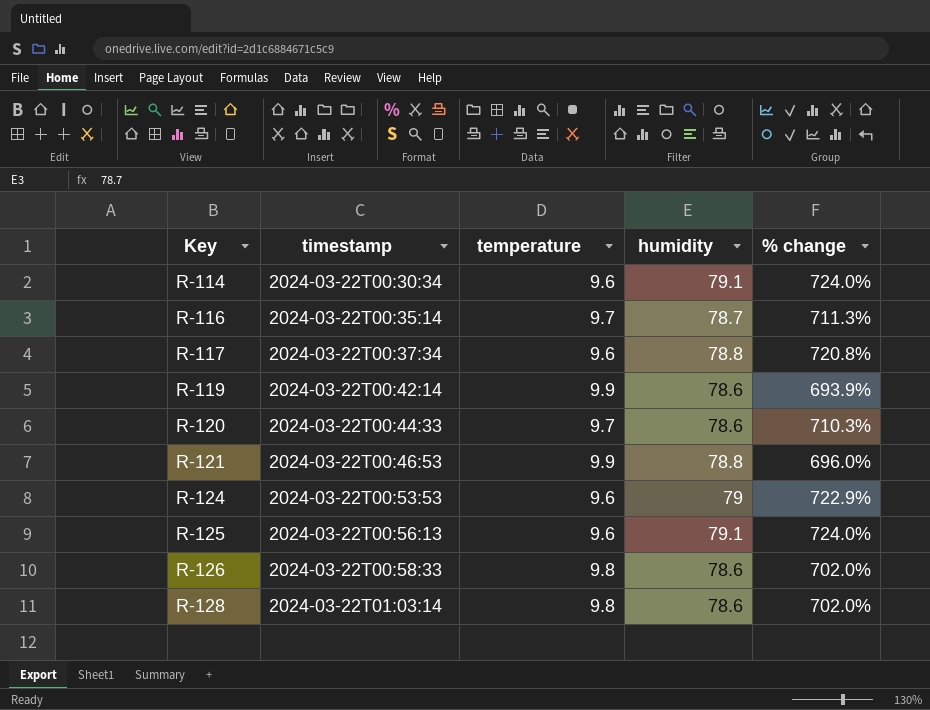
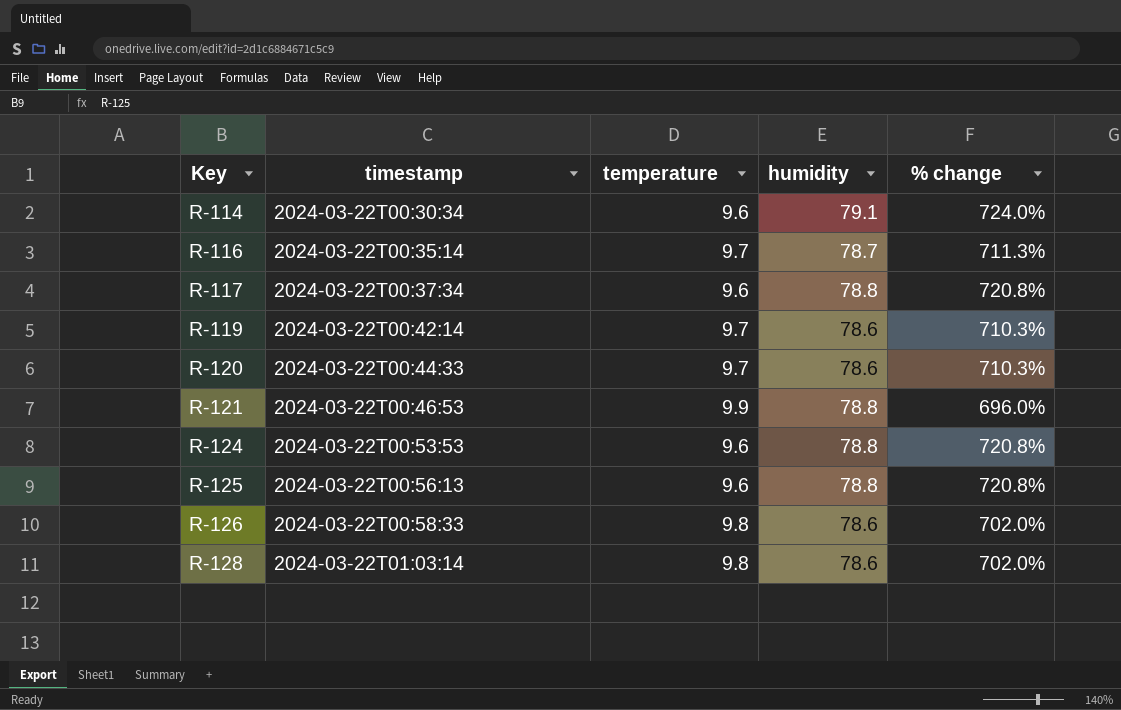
R-119 | temperature: 9.9 -> 9.7
R-119 | % change: 693.9% -> 710.3%
R-124 | humidity: 79 -> 78.8
R-124 | % change: 722.9% -> 720.8%
R-125 | humidity: 79.1 -> 78.8
R-125 | % change: 724.0% -> 720.8%

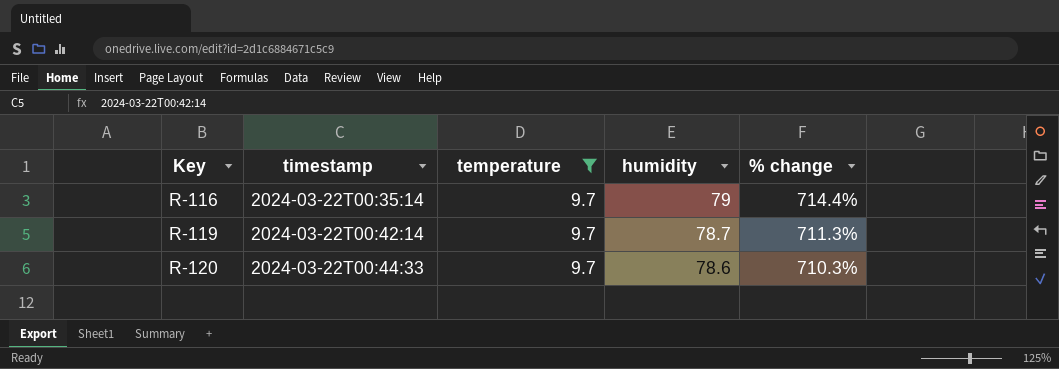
filter: none -> temperature = 9.7
R-116 | humidity: 78.7 -> 79
R-116 | % change: 711.3% -> 714.4%
R-119 | humidity: 78.6 -> 78.7
R-119 | % change: 710.3% -> 711.3%

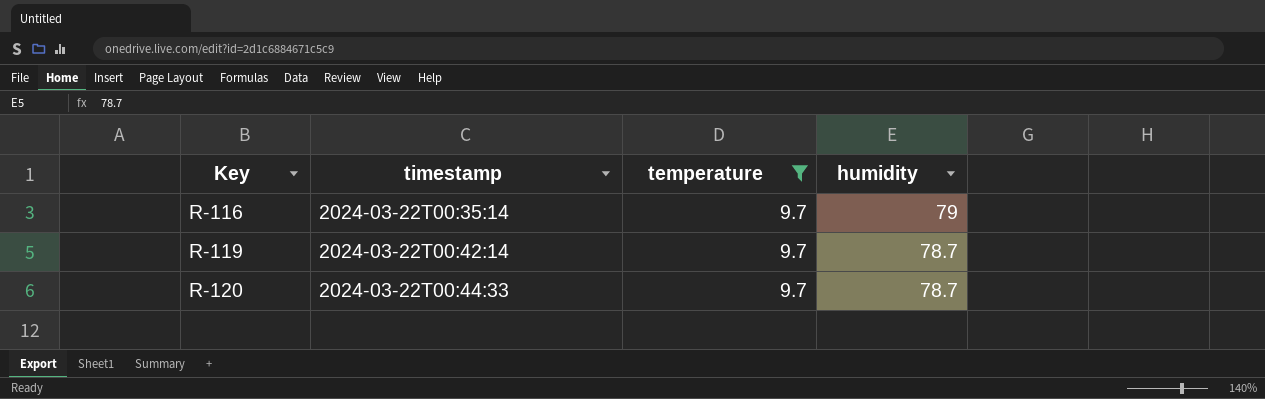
column % change | formula: ([humidity] - [temperature]) / [temperature] -> none
R-120 | humidity: 78.6 -> 78.7

